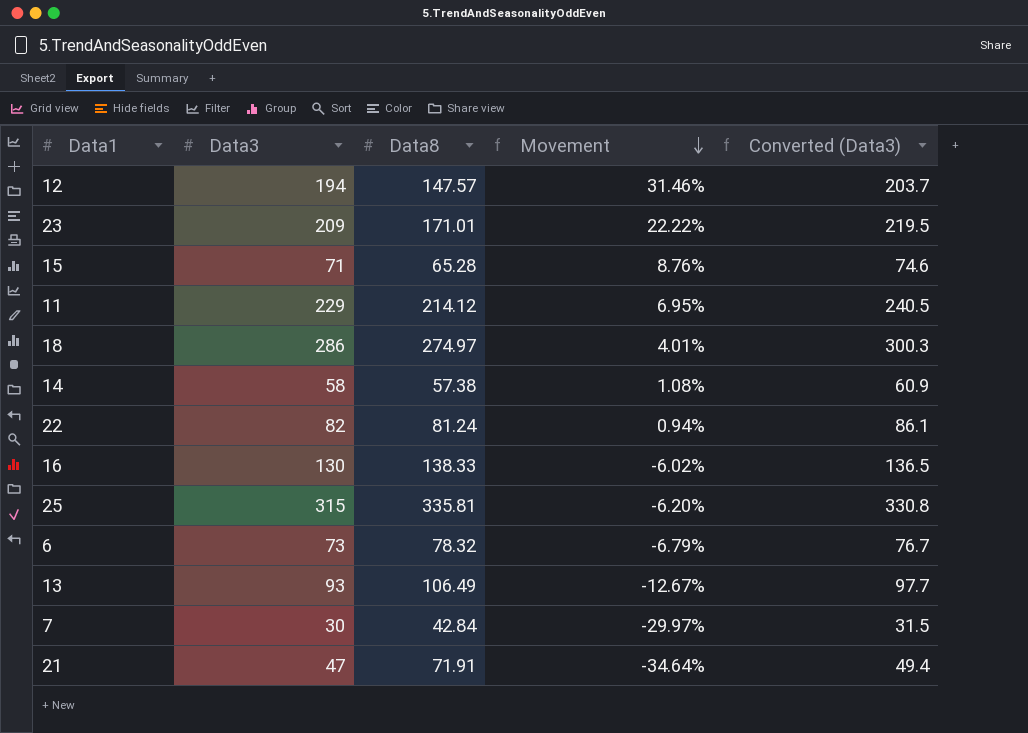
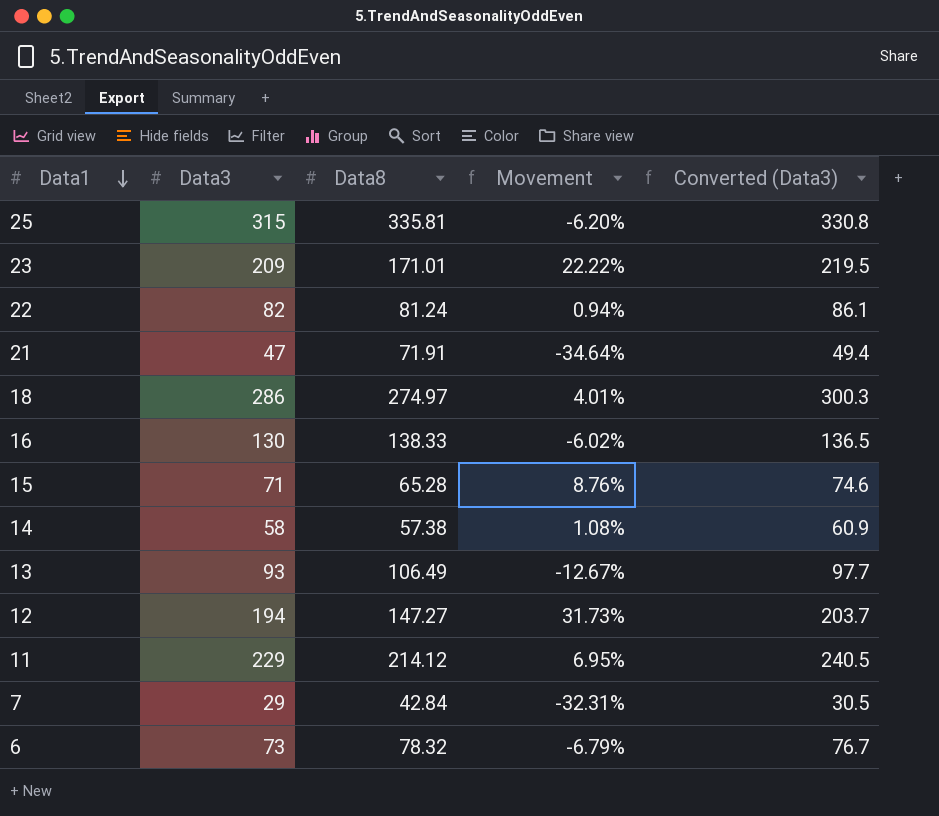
row order: Movement descending -> Data1 descending
12 | Data8: 147.57 -> 147.27
12 | Movement: 31.46% -> 31.73%
7 | Data3: 30 -> 29
7 | Movement: -29.97% -> -32.31%
7 | Converted (Data3): 31.5 -> 30.5

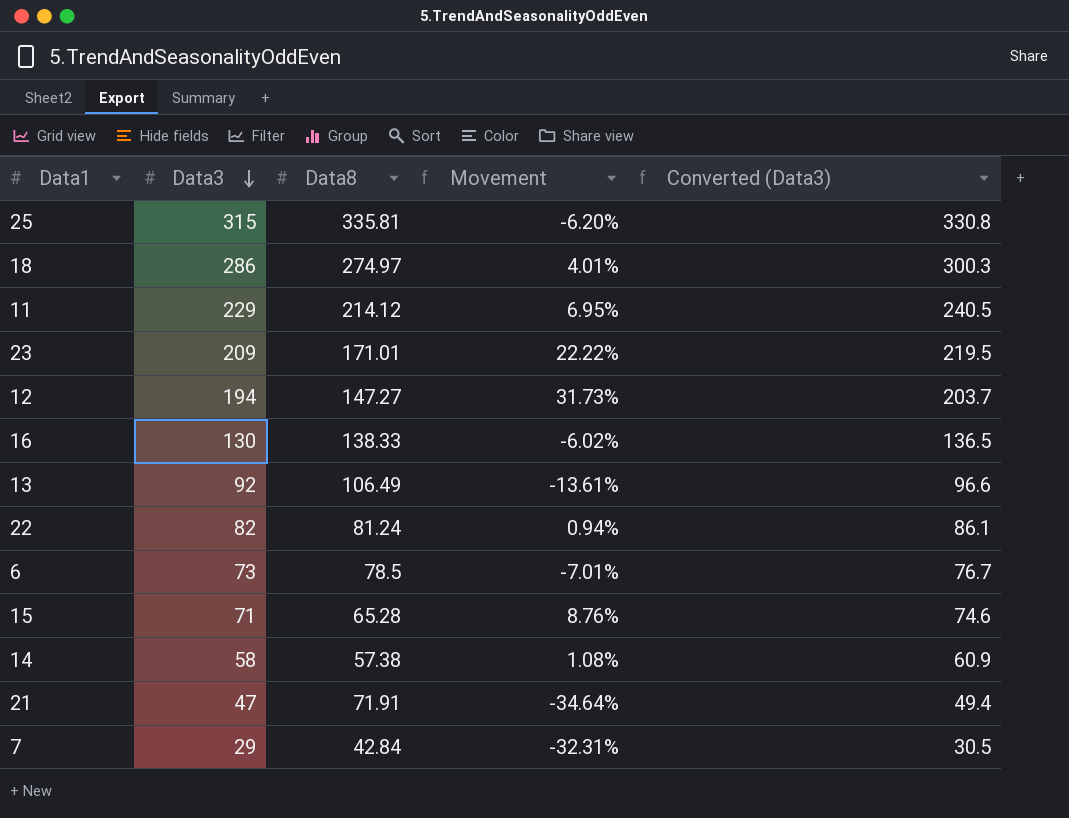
row order: Data1 descending -> Data3 descending
13 | Data3: 93 -> 92
13 | Movement: -12.67% -> -13.61%
13 | Converted (Data3): 97.7 -> 96.6
6 | Data8: 78.32 -> 78.5
6 | Movement: -6.79% -> -7.01%

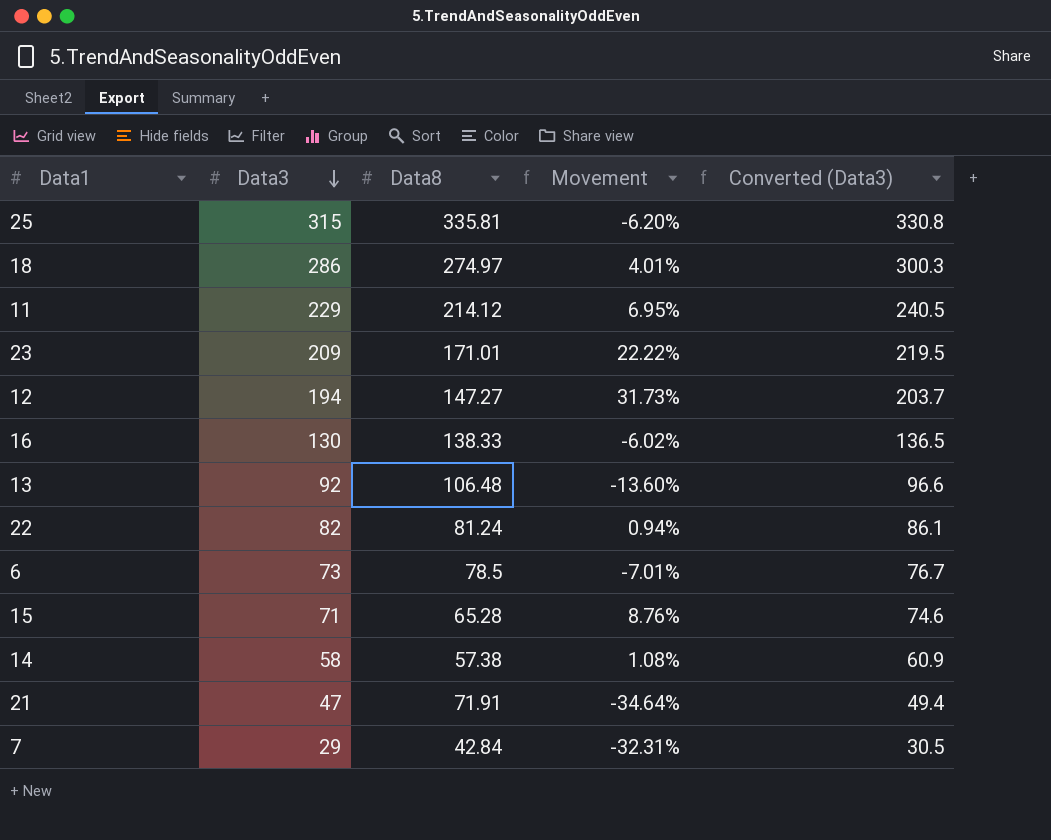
13 | Data8: 106.49 -> 106.48
13 | Movement: -13.61% -> -13.60%

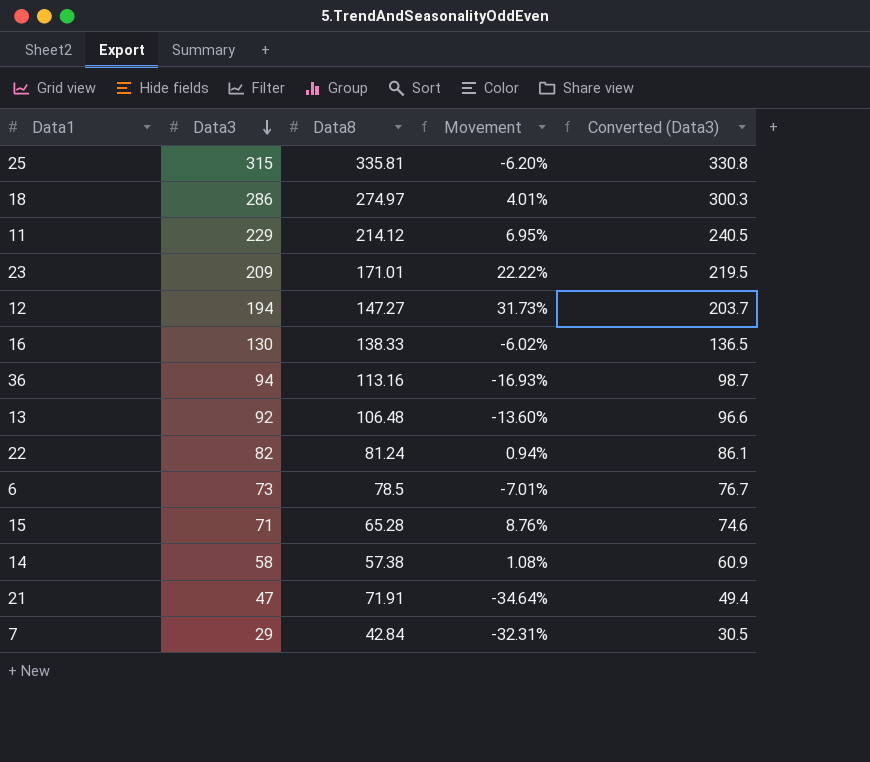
row 36: none -> 94 | 113.16 | -16.93% | 98.7

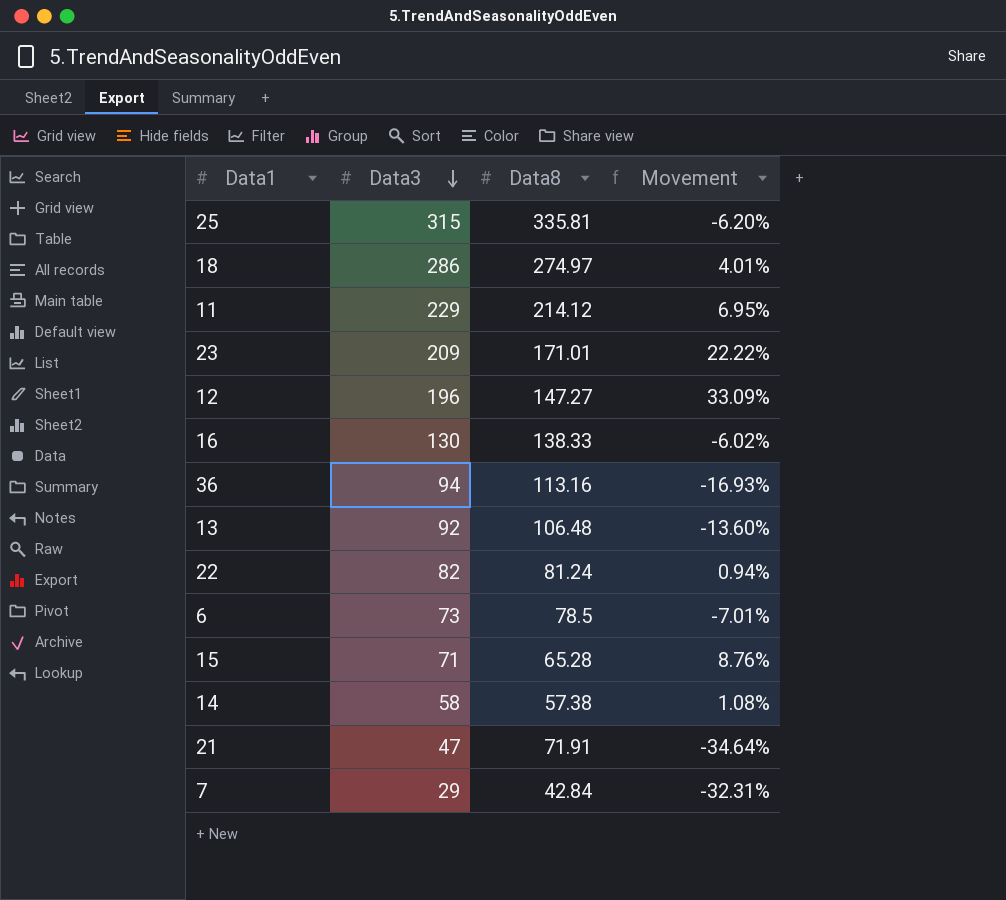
column Converted (Data3) | formula: [Data3] * 1.05 -> none
12 | Data3: 194 -> 196
12 | Movement: 31.73% -> 33.09%

